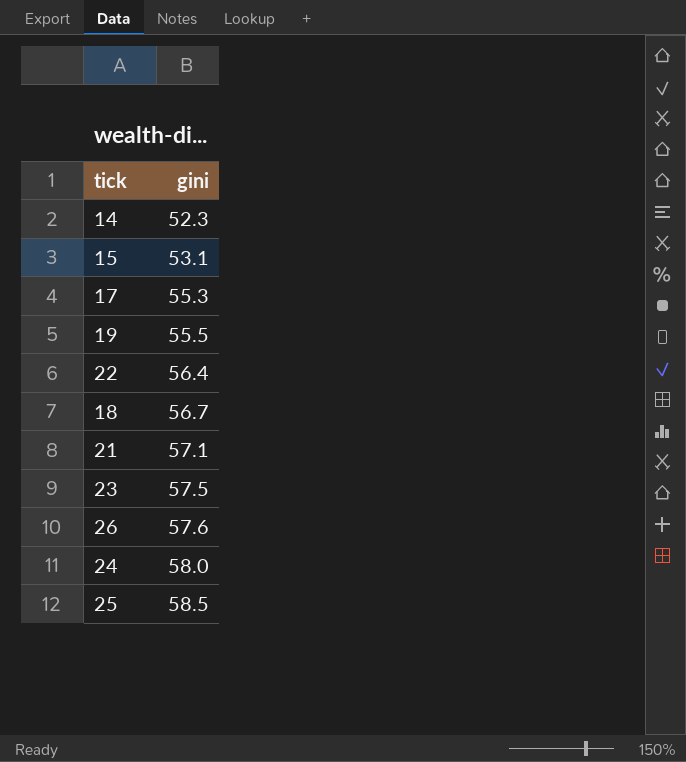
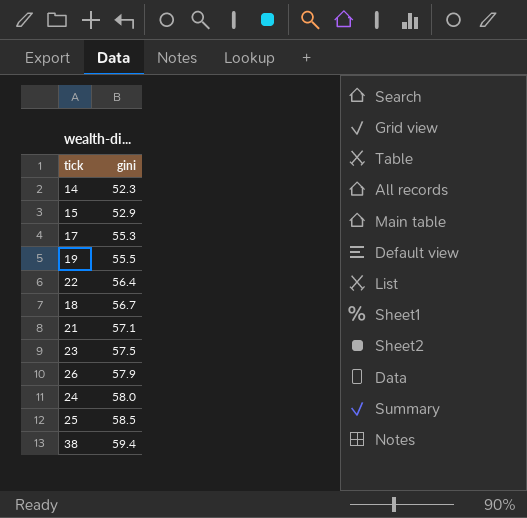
15 | gini: 53.1 -> 52.9
26 | gini: 57.6 -> 57.9
row 38: none -> 59.4

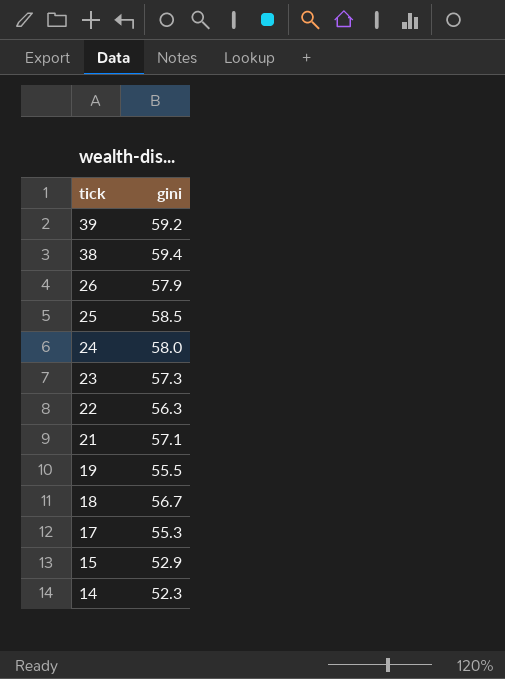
row order: gini ascending -> tick descending
row 39: none -> 59.2
23 | gini: 57.5 -> 57.3
22 | gini: 56.4 -> 56.3

